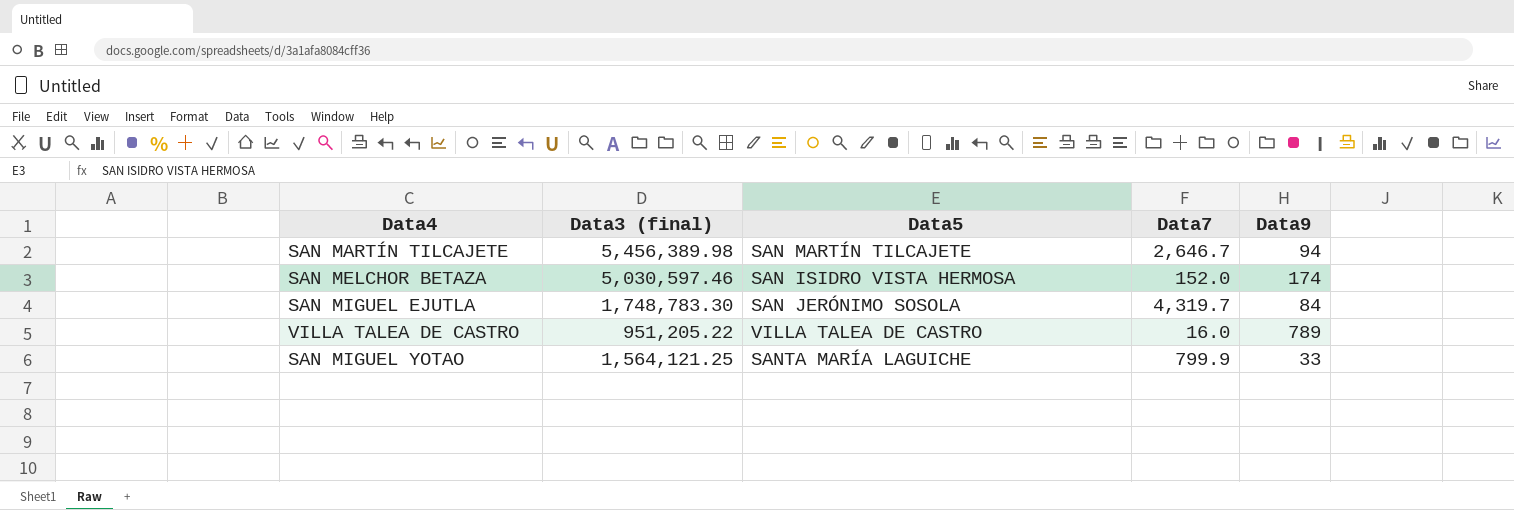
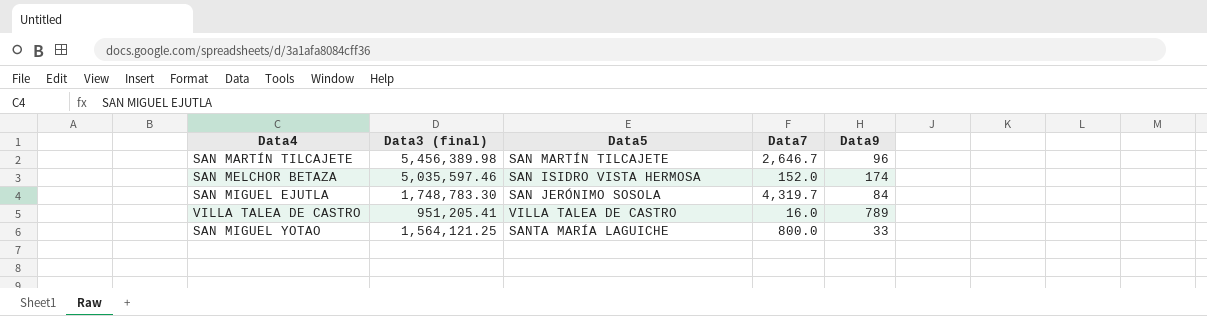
SAN MARTÍN TILCAJETE | Data9: 94 -> 96
SAN MELCHOR BETAZA | Data3 (final): 5,030,597.46 -> 5,035,597.46
VILLA TALEA DE CASTRO | Data3 (final): 951,205.22 -> 951,205.41
SAN MIGUEL YOTAO | Data7: 799.9 -> 800.0

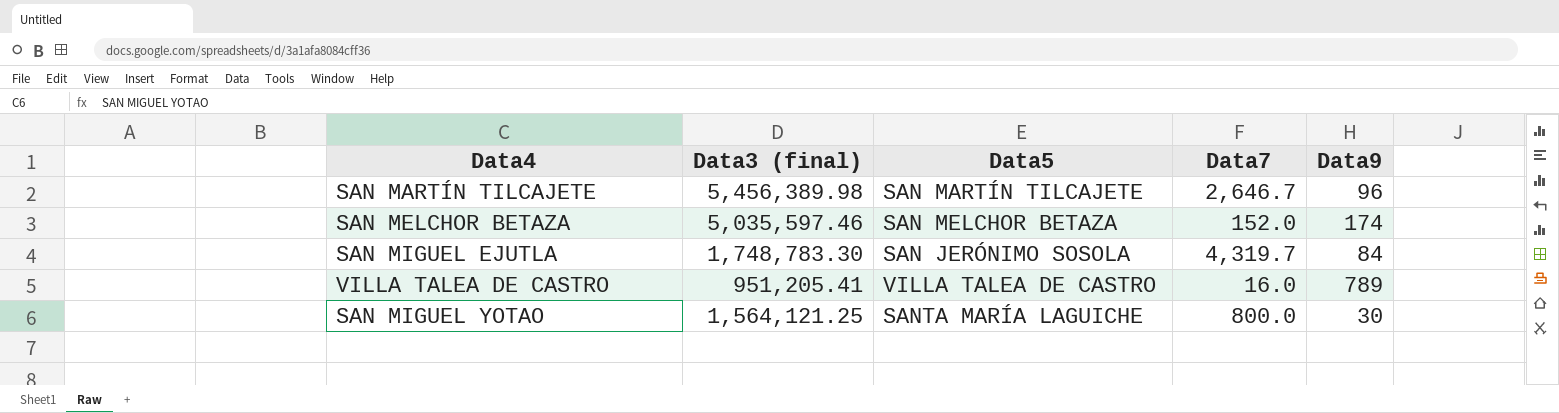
SAN MELCHOR BETAZA | Data5: SAN ISIDRO VISTA HERMOSA -> SAN MELCHOR BETAZA
SAN MIGUEL YOTAO | Data9: 33 -> 30

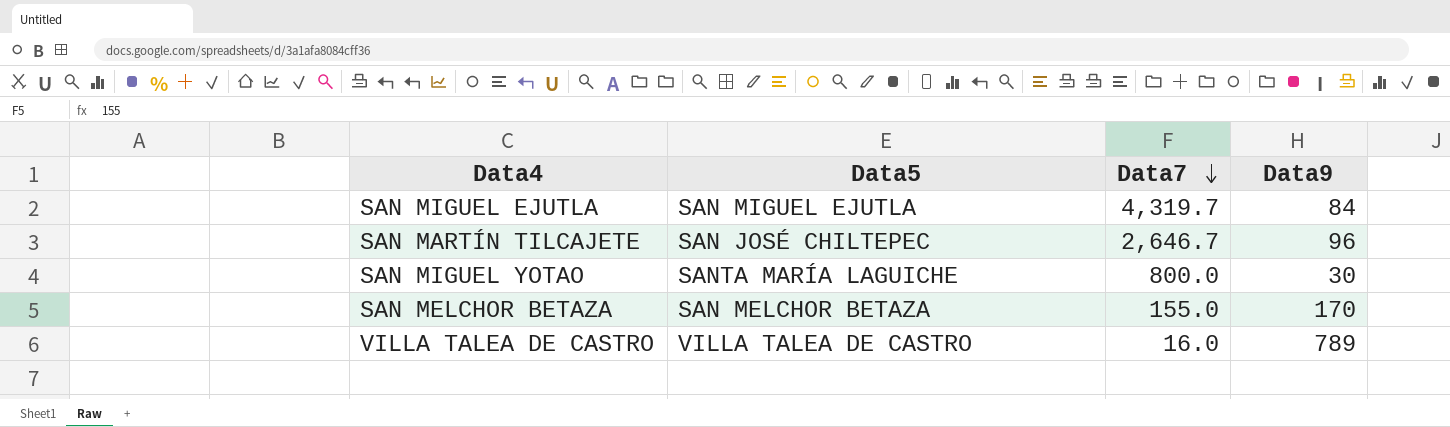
row order: none -> Data7 descending
column Data3 (final) | position: 2 -> none
SAN MIGUEL EJUTLA | Data5: SAN JERÓNIMO SOSOLA -> SAN MIGUEL EJUTLA
SAN MARTÍN TILCAJETE | Data5: SAN MARTÍN TILCAJETE -> SAN JOSÉ CHILTEPEC
SAN MELCHOR BETAZA | Data7: 152.0 -> 155.0
SAN MELCHOR BETAZA | Data9: 174 -> 170

